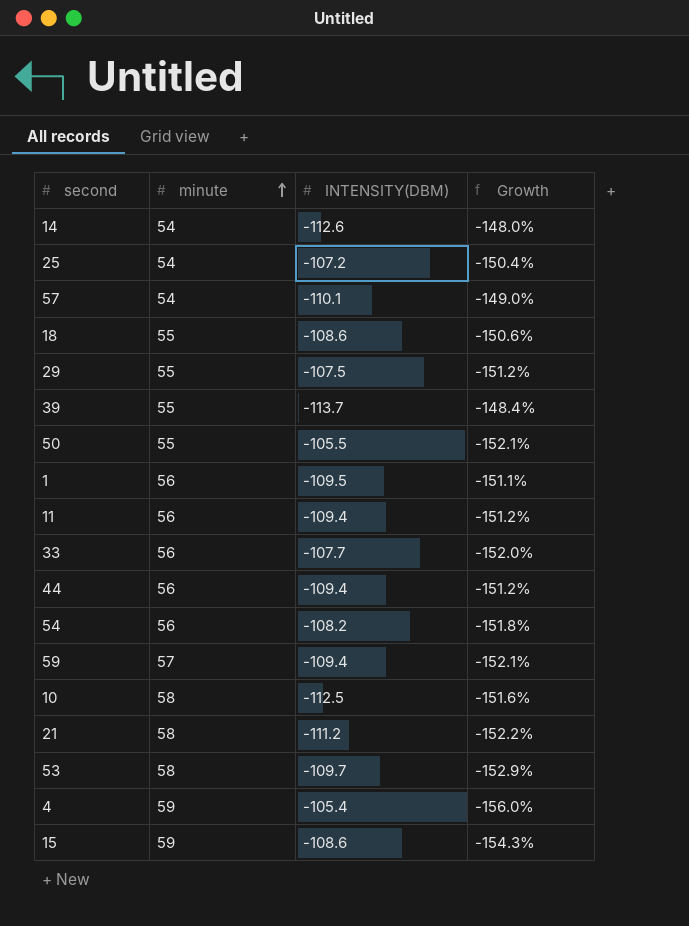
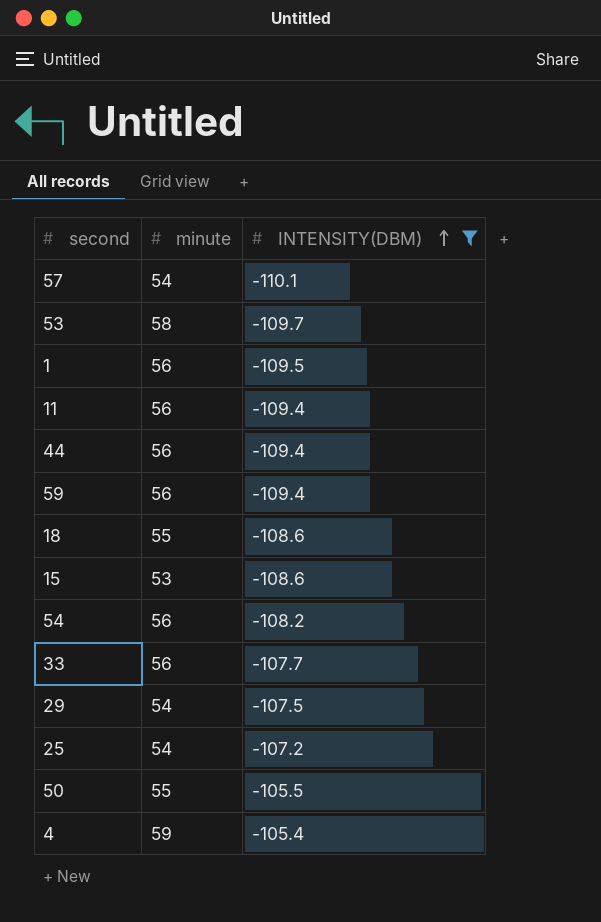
filter: none -> INTENSITY(DBM) >= -110.1
row order: minute ascending -> INTENSITY(DBM) ascending
column Growth | formula: ([minute] - [INTENSITY(DBM)]) / [INTENSITY(DBM)] -> none
59 | minute: 57 -> 56
15 | minute: 59 -> 53
29 | minute: 55 -> 54

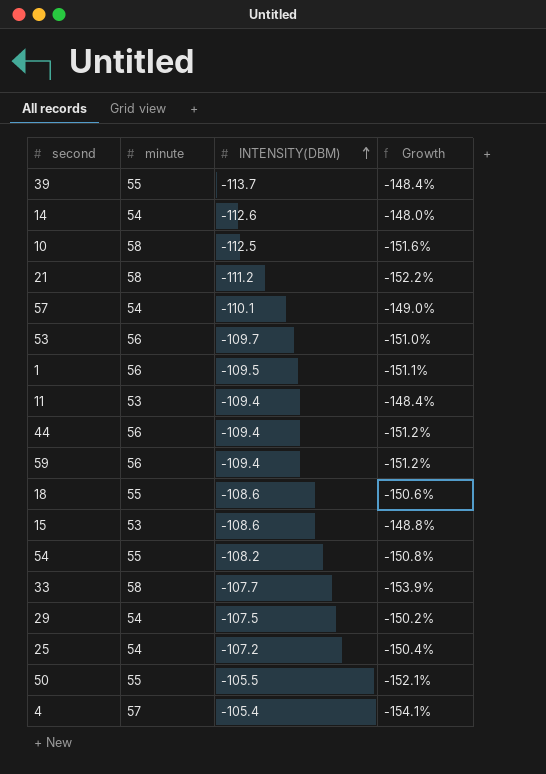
filter: INTENSITY(DBM) >= -110.1 -> none
column Growth | formula: none -> ([minute] - [INTENSITY(DBM)]) / [INTENSITY(DBM)]
53 | minute: 58 -> 56
11 | minute: 56 -> 53
54 | minute: 56 -> 55
33 | minute: 56 -> 58
4 | minute: 59 -> 57

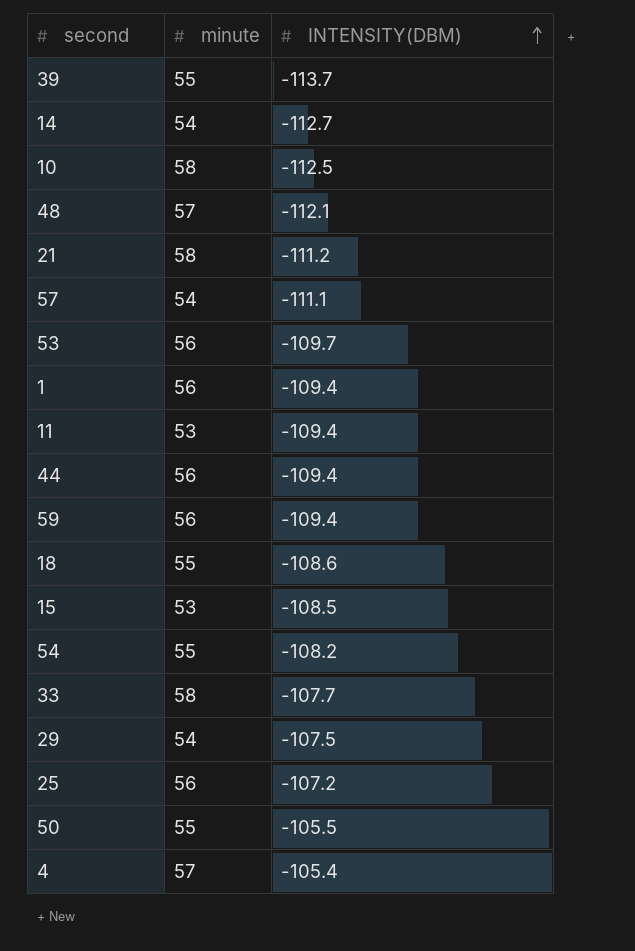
column Growth | formula: ([minute] - [INTENSITY(DBM)]) / [INTENSITY(DBM)] -> none
14 | INTENSITY(DBM): -112.6 -> -112.7
row 48: none -> 57 | -112.1
57 | INTENSITY(DBM): -110.1 -> -111.1
1 | INTENSITY(DBM): -109.5 -> -109.4
15 | INTENSITY(DBM): -108.6 -> -108.5
25 | minute: 54 -> 56

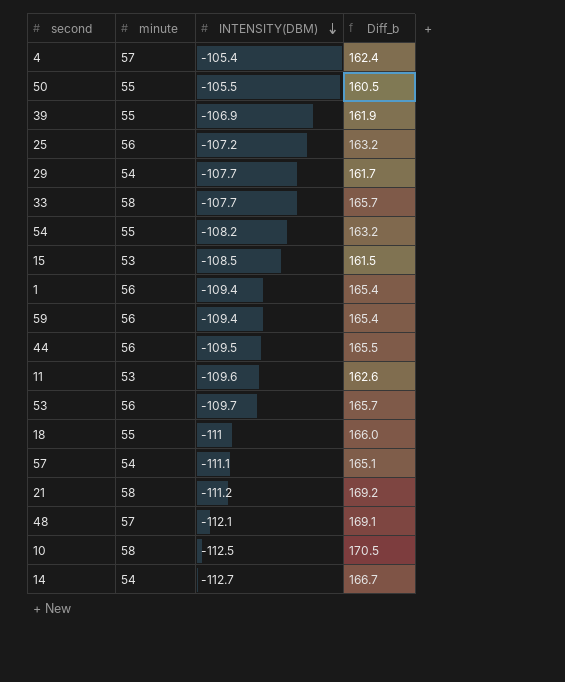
row order: INTENSITY(DBM) ascending -> INTENSITY(DBM) descending
column Diff_b | formula: none -> [minute] - [INTENSITY(DBM)]
39 | INTENSITY(DBM): -113.7 -> -106.9
29 | INTENSITY(DBM): -107.5 -> -107.7
44 | INTENSITY(DBM): -109.4 -> -109.5
11 | INTENSITY(DBM): -109.4 -> -109.6
18 | INTENSITY(DBM): -108.6 -> -111

